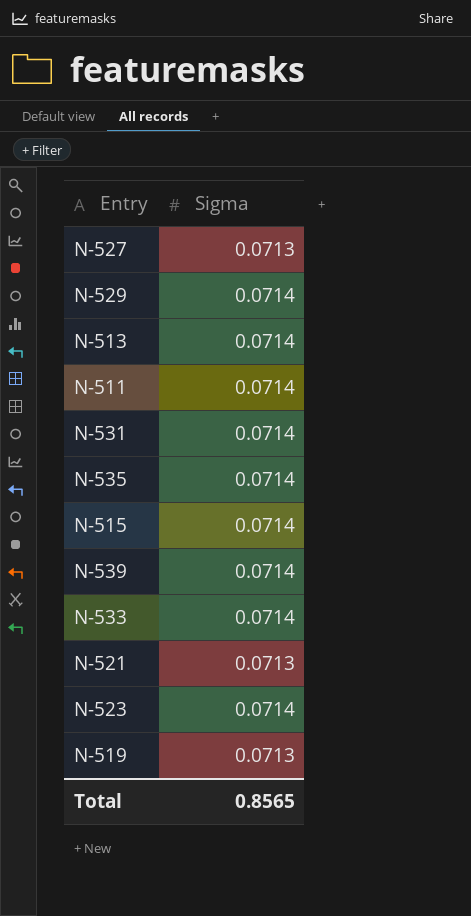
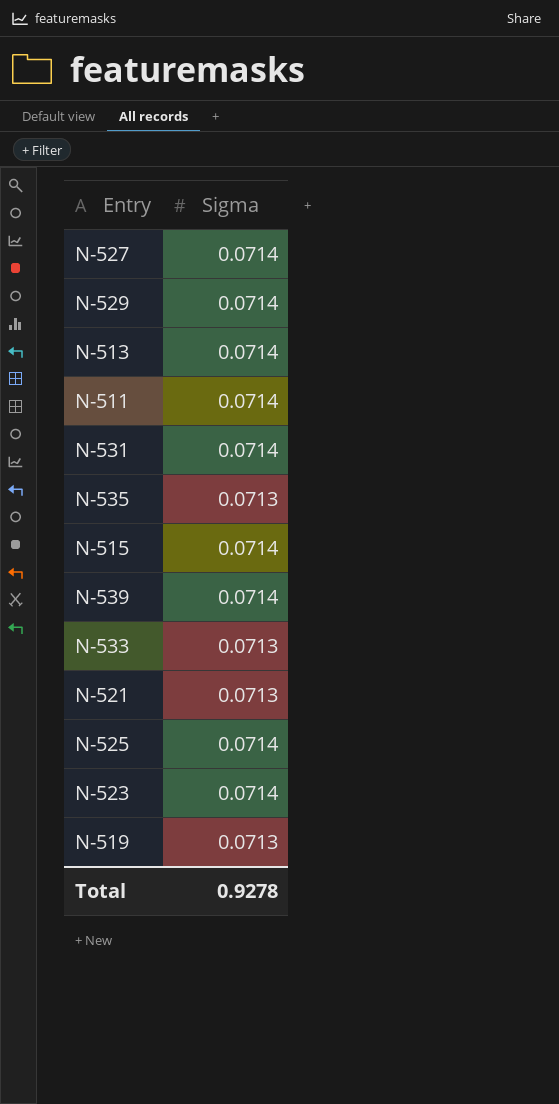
N-527 | Sigma: 0.0713 -> 0.0714
N-535 | Sigma: 0.0714 -> 0.0713
N-533 | Sigma: 0.0714 -> 0.0713
row N-525: none -> 0.0714
Total | Sigma: 0.8565 -> 0.9278

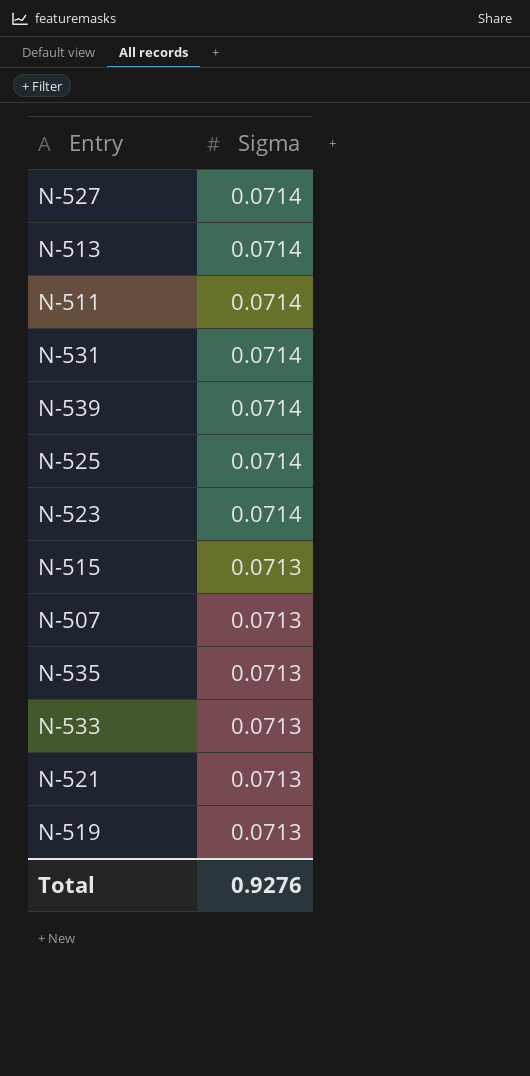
row order: none -> Sigma descending
row N-529: 0.0714 -> none
N-515 | Sigma: 0.0714 -> 0.0713
row N-507: none -> 0.0713
Total | Sigma: 0.9278 -> 0.9276

